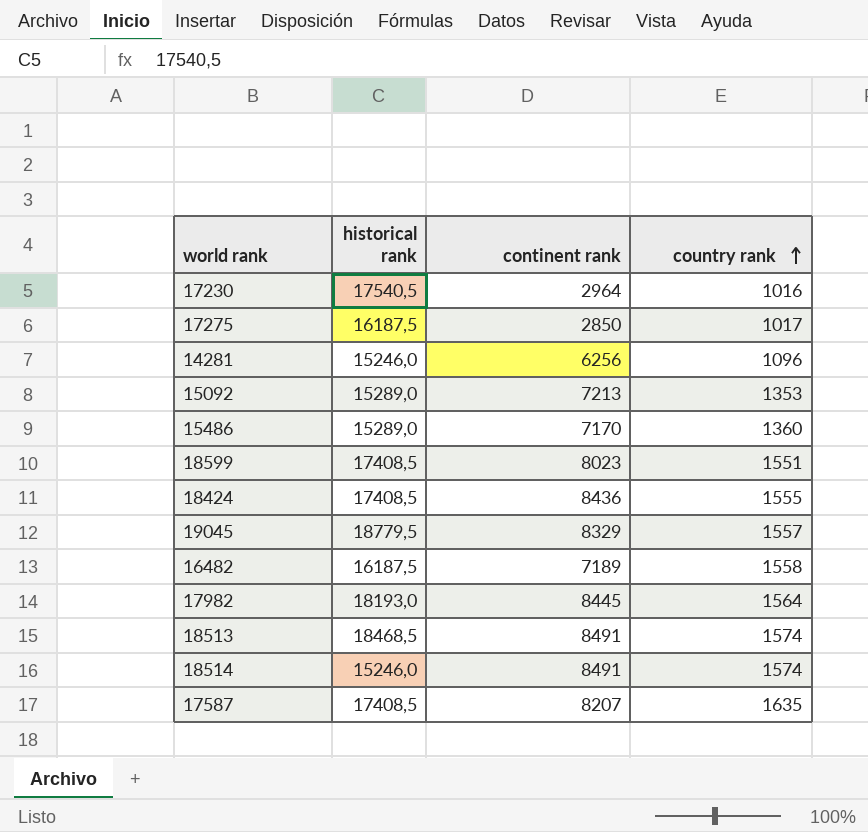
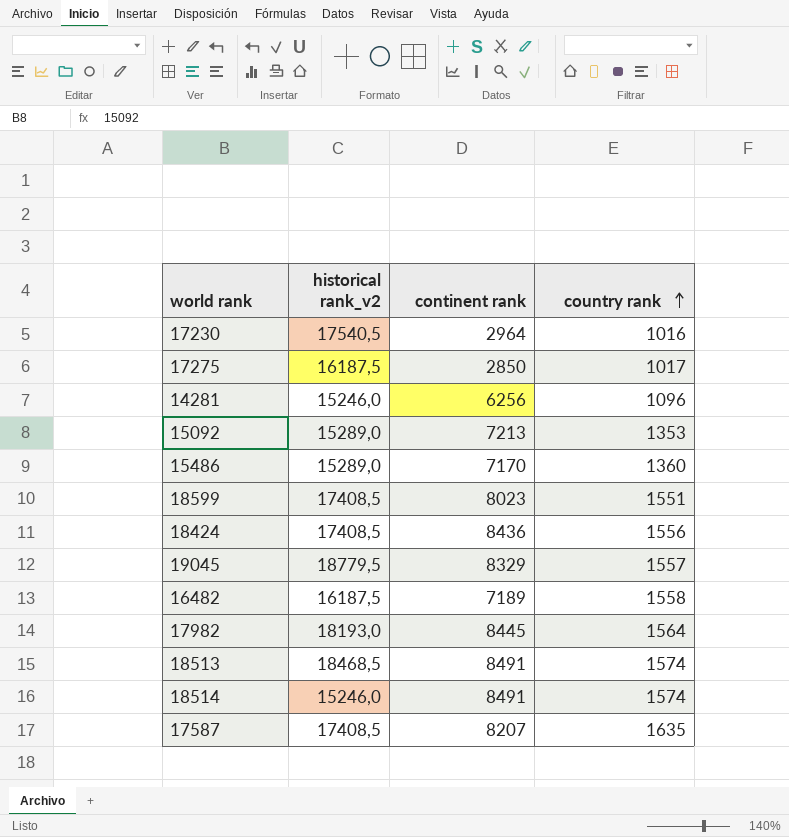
column name: historical rank -> historical rank_v2
18424 | country rank: 1555 -> 1556

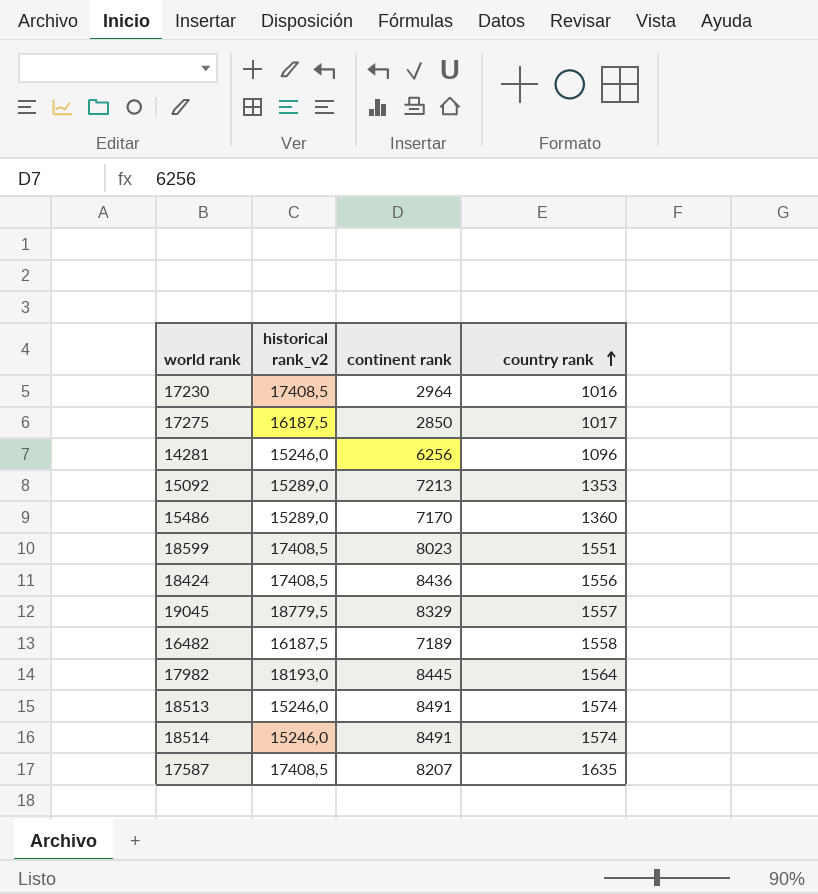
17230 | historical rank_v2: 17540,5 -> 17408,5
18513 | historical rank_v2: 18468,5 -> 15246,0

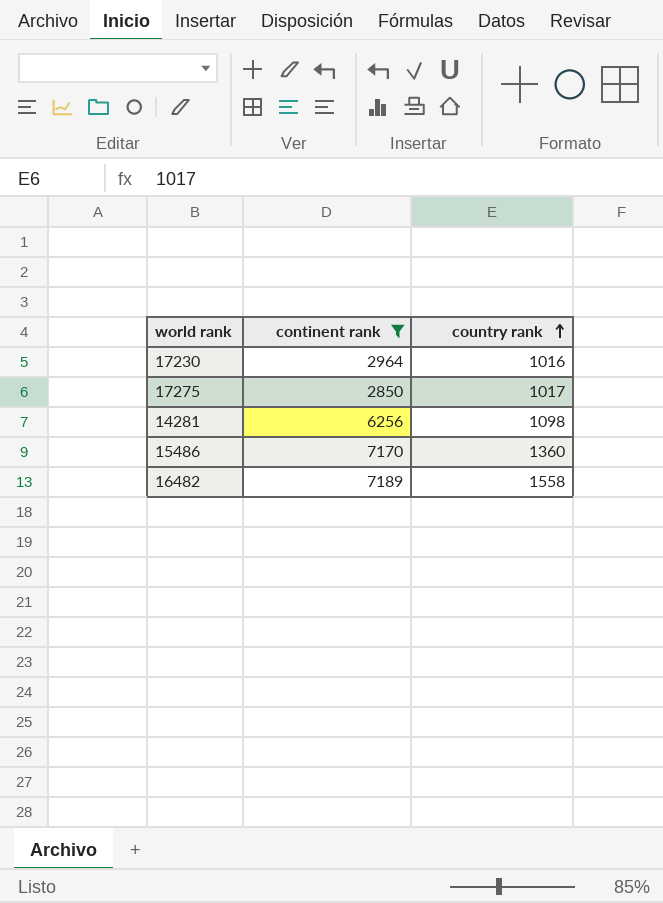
filter: none -> continent rank <= 7189
column historical rank_v2 | position: 2 -> none
14281 | country rank: 1096 -> 1098

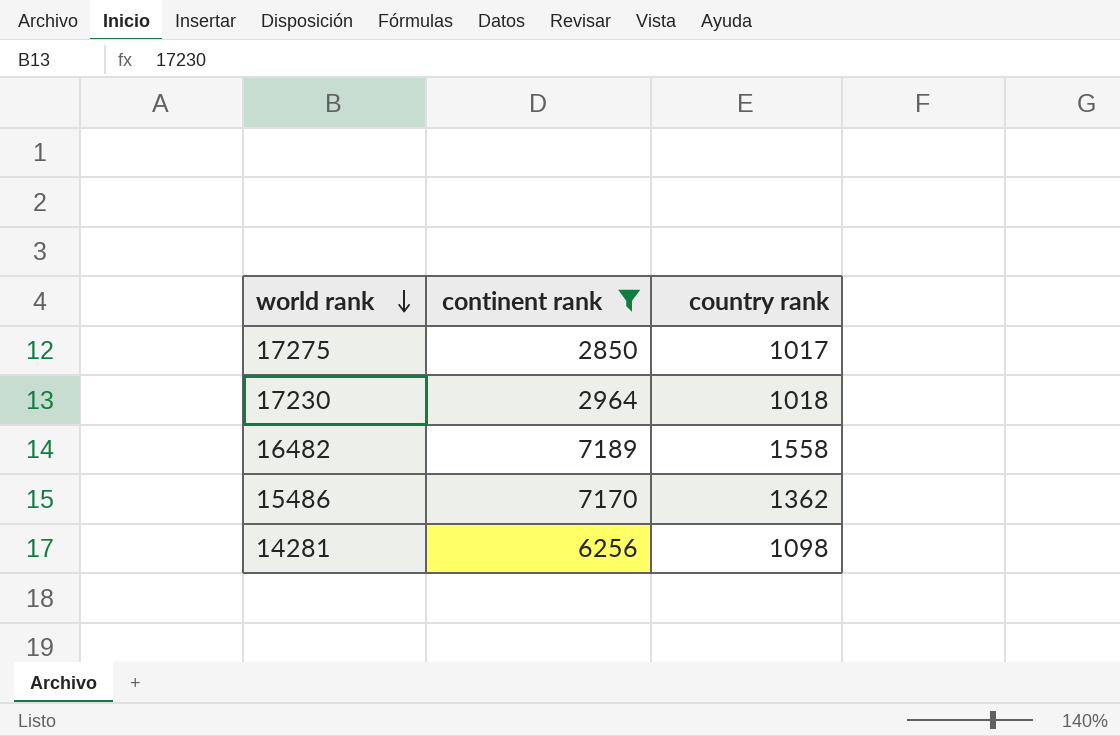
row order: country rank ascending -> world rank descending
17230 | country rank: 1016 -> 1018
15486 | country rank: 1360 -> 1362

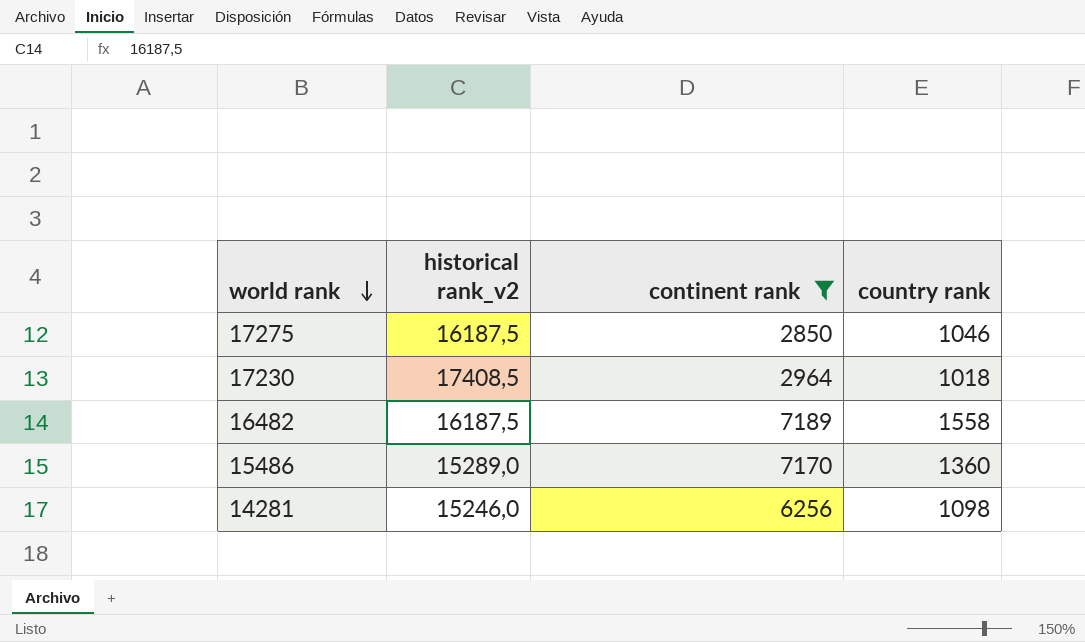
column historical rank_v2 | position: none -> 2
17275 | country rank: 1017 -> 1046
15486 | country rank: 1362 -> 1360

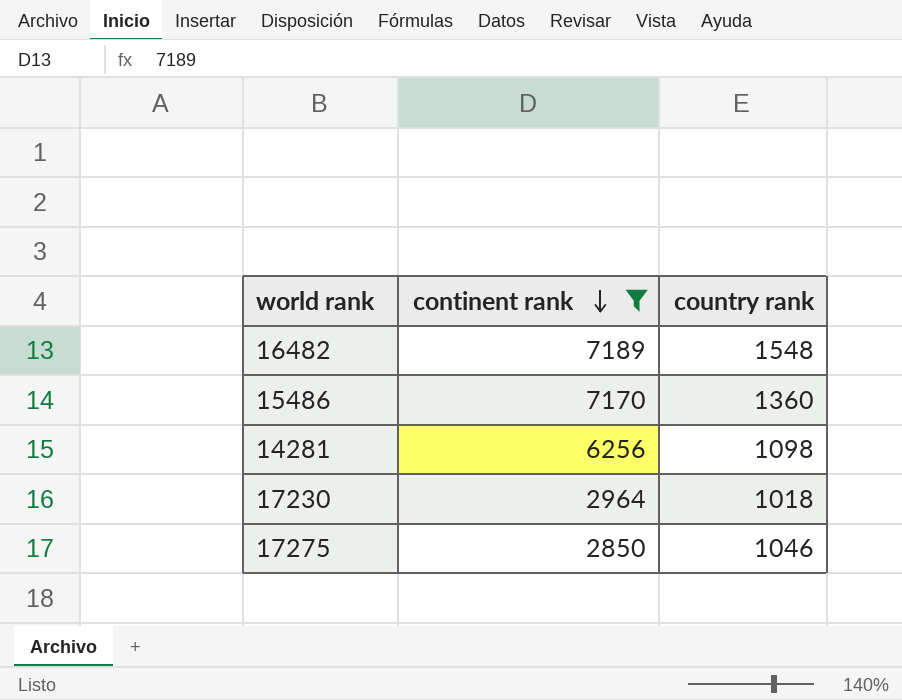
row order: world rank descending -> continent rank descending
column historical rank_v2 | position: 2 -> none
16482 | country rank: 1558 -> 1548

